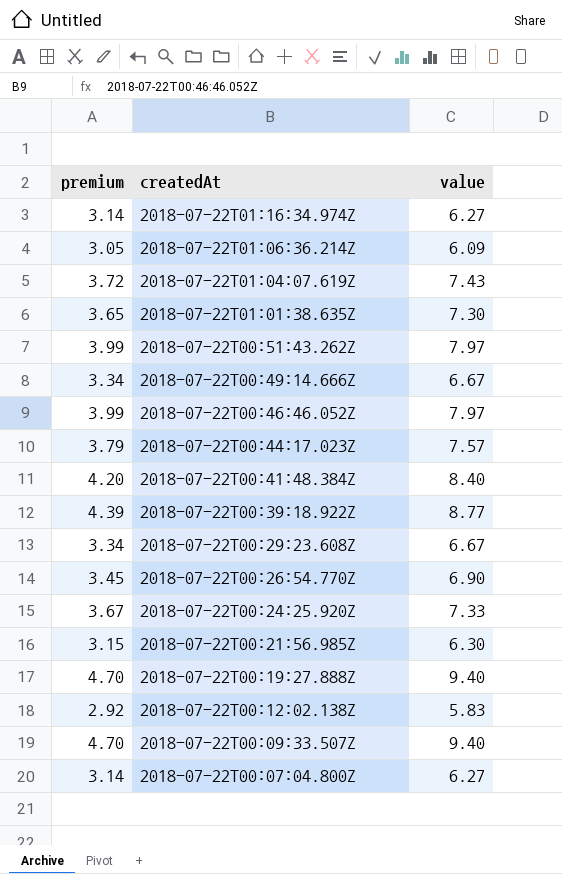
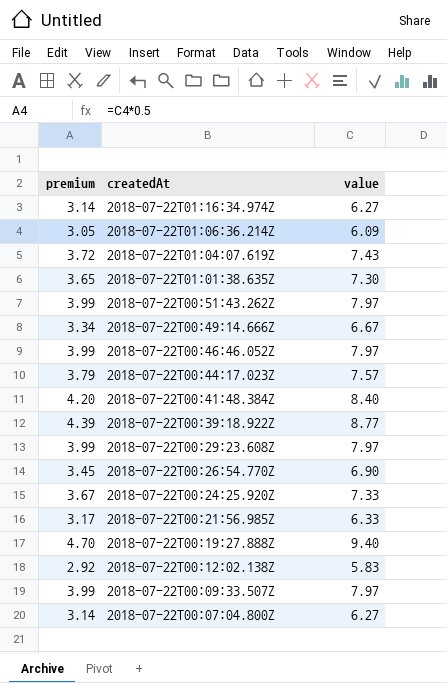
2018-07-22T00:29:23.608Z | premium: 3.34 -> 3.99
2018-07-22T00:29:23.608Z | value: 6.67 -> 7.97
2018-07-22T00:21:56.985Z | premium: 3.15 -> 3.17
2018-07-22T00:21:56.985Z | value: 6.30 -> 6.33
2018-07-22T00:09:33.507Z | premium: 4.70 -> 3.99
2018-07-22T00:09:33.507Z | value: 9.40 -> 7.97

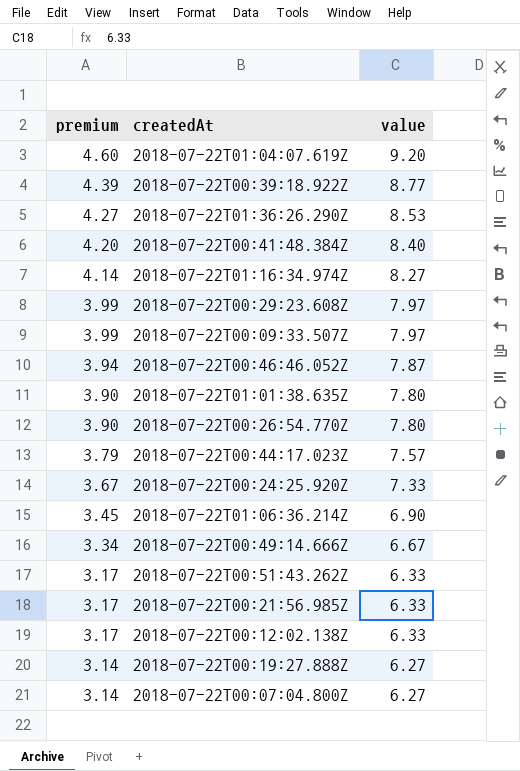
row order: createdAt descending -> premium descending
2018-07-22T01:04:07.619Z | premium: 3.72 -> 4.60
2018-07-22T01:04:07.619Z | value: 7.43 -> 9.20
row 2018-07-22T01:36:26.290Z: none -> 4.27 | 8.53
2018-07-22T01:16:34.974Z | premium: 3.14 -> 4.14
2018-07-22T01:16:34.974Z | value: 6.27 -> 8.27
2018-07-22T00:46:46.052Z | premium: 3.99 -> 3.94
2018-07-22T00:46:46.052Z | value: 7.97 -> 7.87
2018-07-22T01:01:38.635Z | premium: 3.65 -> 3.90
2018-07-22T01:01:38.635Z | value: 7.30 -> 7.80
2018-07-22T00:26:54.770Z | premium: 3.45 -> 3.90
2018-07-22T00:26:54.770Z | value: 6.90 -> 7.80
2018-07-22T01:06:36.214Z | premium: 3.05 -> 3.45
2018-07-22T01:06:36.214Z | value: 6.09 -> 6.90
2018-07-22T00:51:43.262Z | premium: 3.99 -> 3.17
2018-07-22T00:51:43.262Z | value: 7.97 -> 6.33
2018-07-22T00:12:02.138Z | premium: 2.92 -> 3.17
2018-07-22T00:12:02.138Z | value: 5.83 -> 6.33
2018-07-22T00:19:27.888Z | premium: 4.70 -> 3.14
2018-07-22T00:19:27.888Z | value: 9.40 -> 6.27

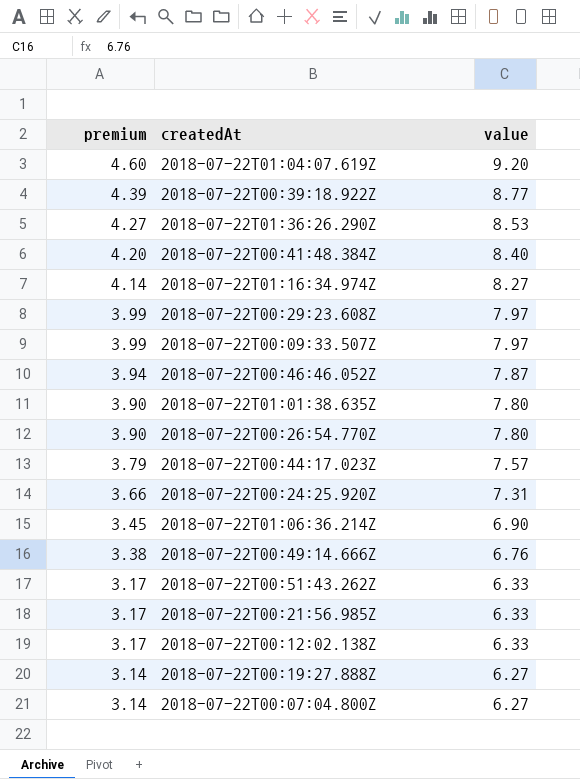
2018-07-22T00:24:25.920Z | premium: 3.67 -> 3.66
2018-07-22T00:24:25.920Z | value: 7.33 -> 7.31
2018-07-22T00:49:14.666Z | premium: 3.34 -> 3.38
2018-07-22T00:49:14.666Z | value: 6.67 -> 6.76

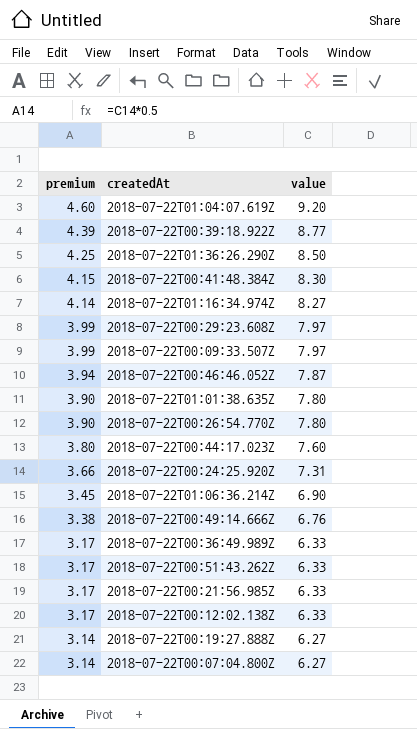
2018-07-22T01:36:26.290Z | premium: 4.27 -> 4.25
2018-07-22T01:36:26.290Z | value: 8.53 -> 8.50
2018-07-22T00:41:48.384Z | premium: 4.20 -> 4.15
2018-07-22T00:41:48.384Z | value: 8.40 -> 8.30
2018-07-22T00:44:17.023Z | premium: 3.79 -> 3.80
2018-07-22T00:44:17.023Z | value: 7.57 -> 7.60
row 2018-07-22T00:36:49.989Z: none -> 3.17 | 6.33

